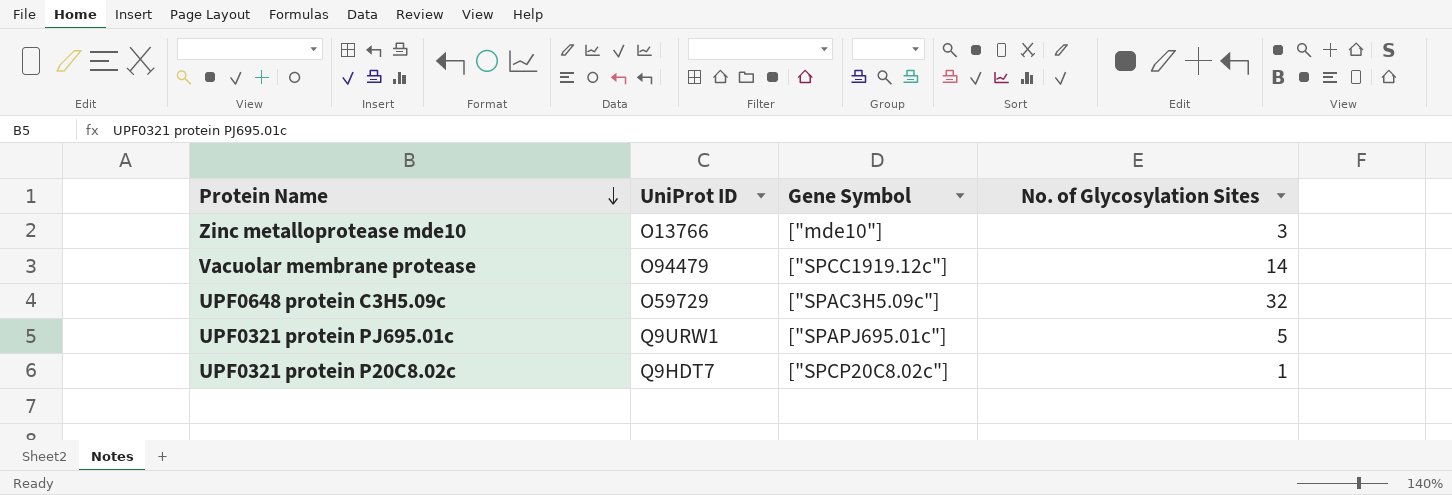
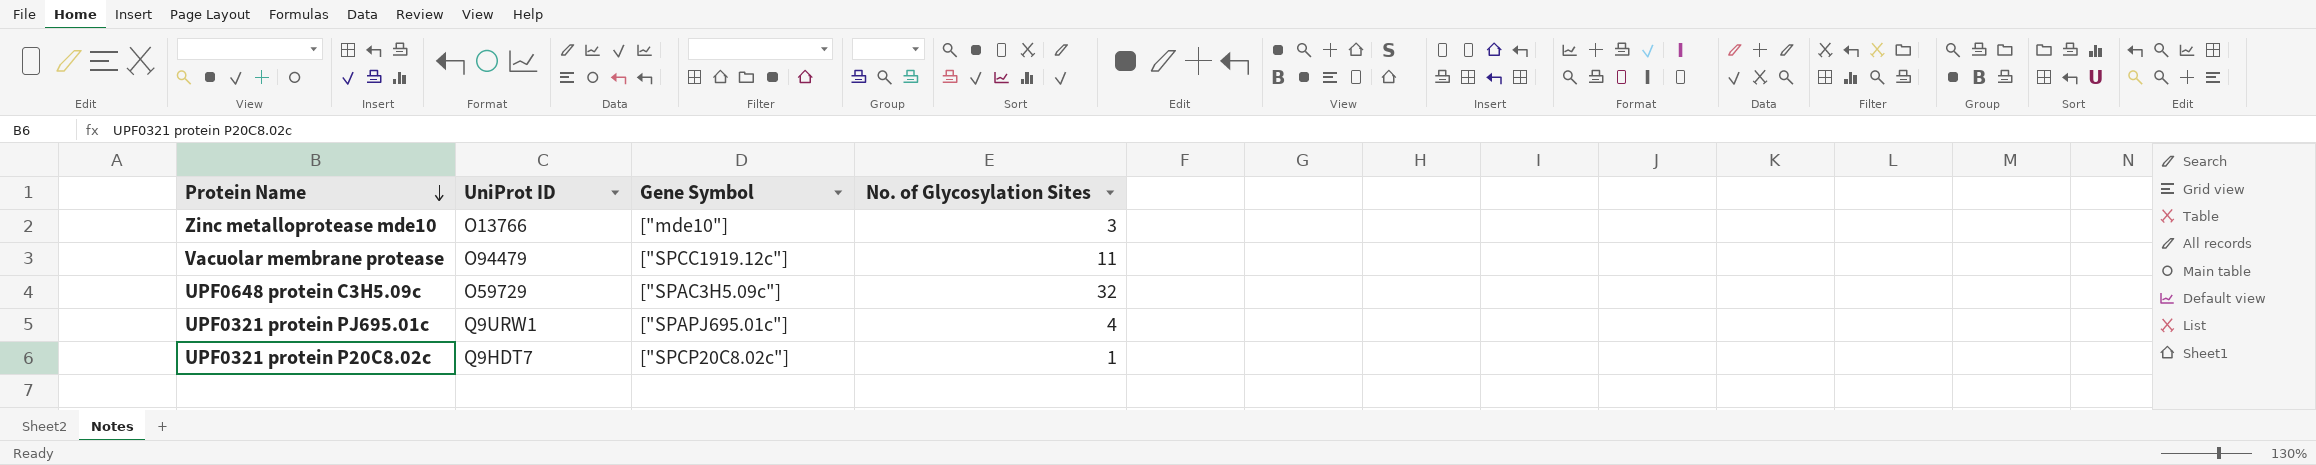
Vacuolar membrane protease | No. of Glycosylation Sites: 14 -> 11
UPF0321 protein PJ695.01c | No. of Glycosylation Sites: 5 -> 4

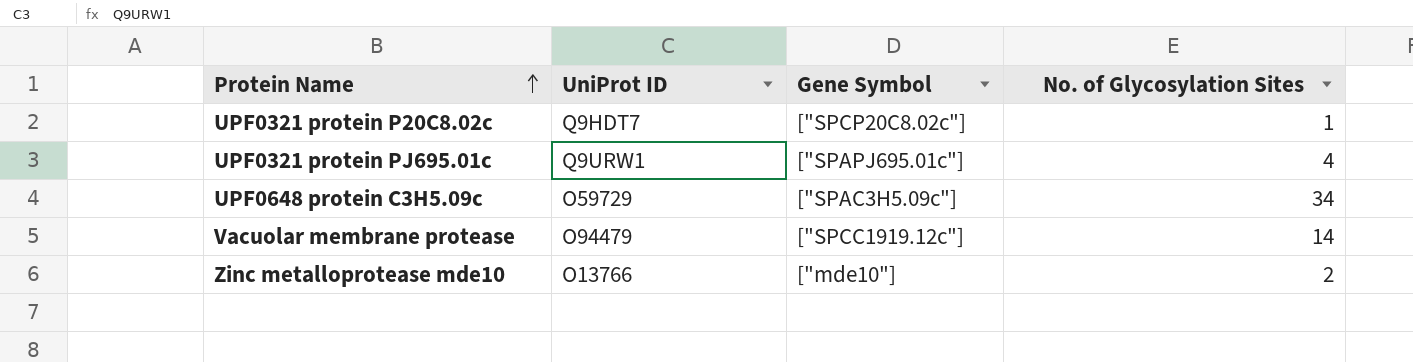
row order: Protein Name descending -> Protein Name ascending
UPF0648 protein C3H5.09c | No. of Glycosylation Sites: 32 -> 34
Vacuolar membrane protease | No. of Glycosylation Sites: 11 -> 14
Zinc metalloprotease mde10 | No. of Glycosylation Sites: 3 -> 2

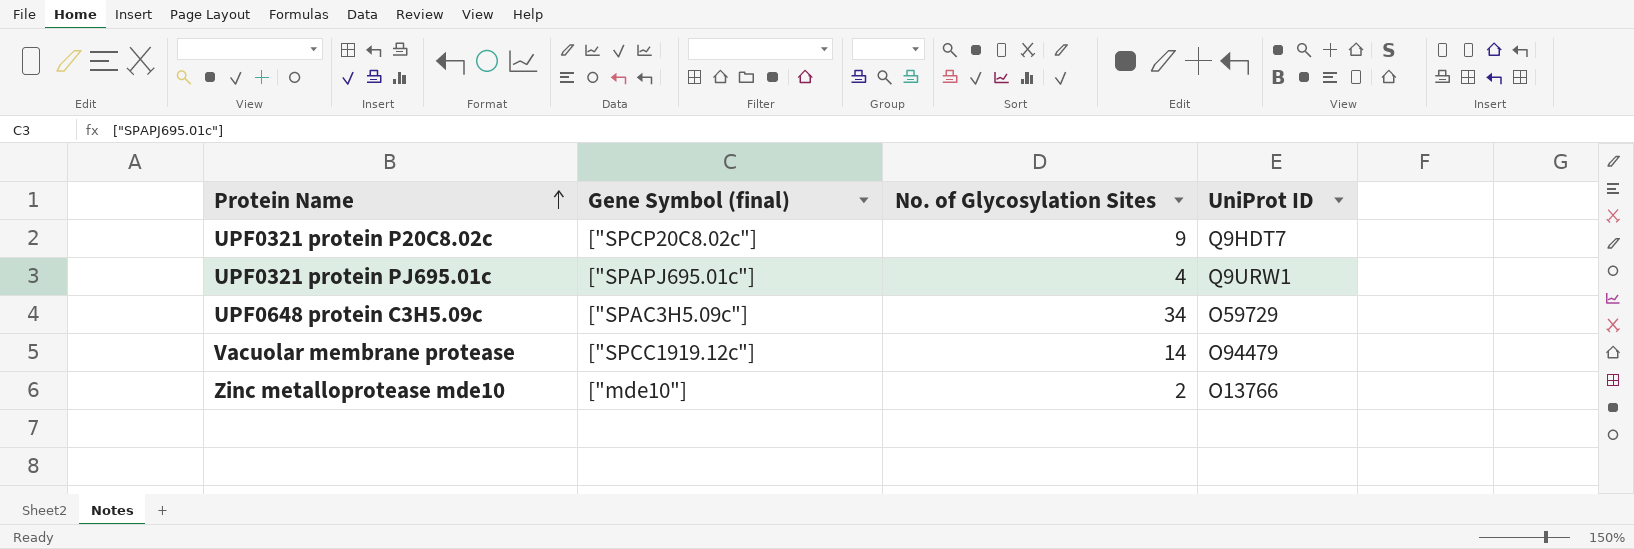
column name: Gene Symbol -> Gene Symbol (final)
column UniProt ID | position: 2 -> 4
UPF0321 protein P20C8.02c | No. of Glycosylation Sites: 1 -> 9

